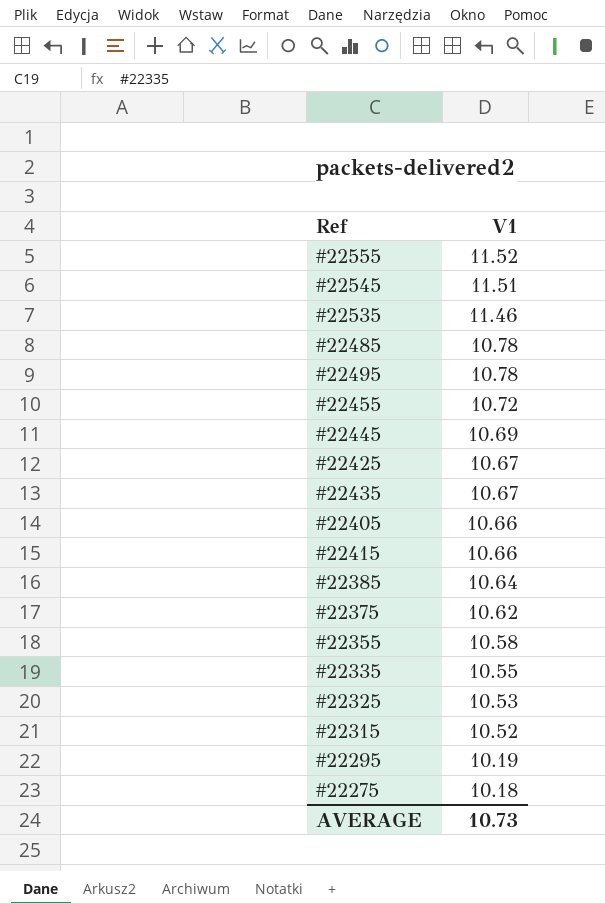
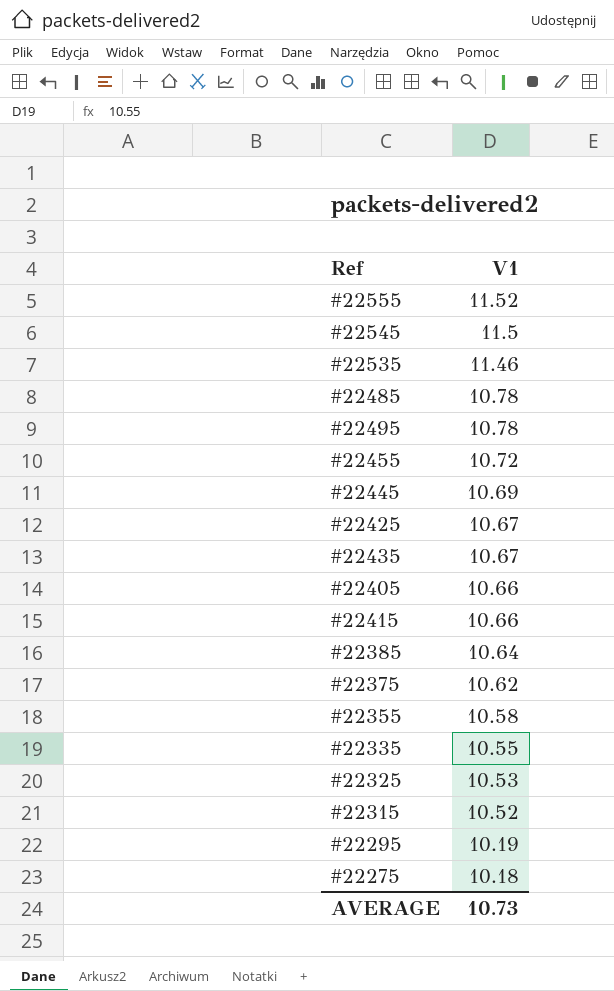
#22545 | V1: 11.51 -> 11.5

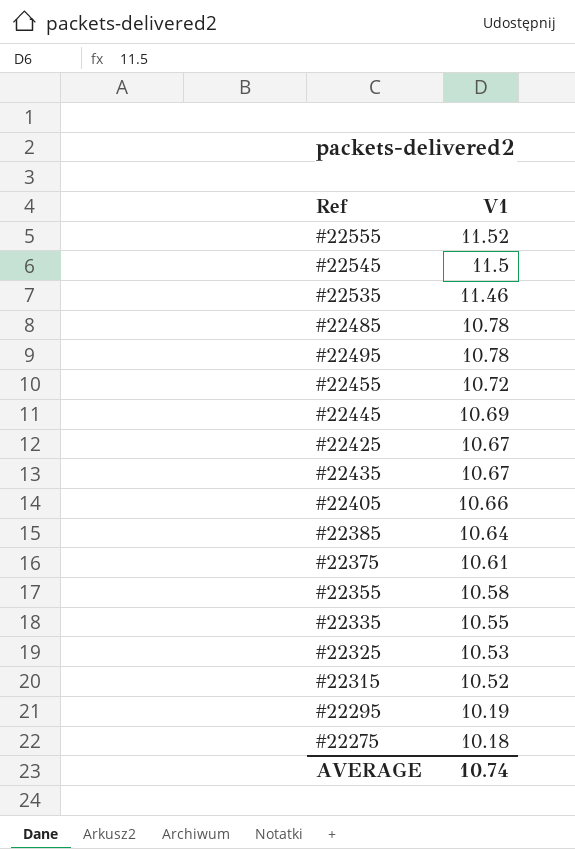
row #22415: 10.66 -> none
#22375 | V1: 10.62 -> 10.61
AVERAGE | V1: 10.73 -> 10.74

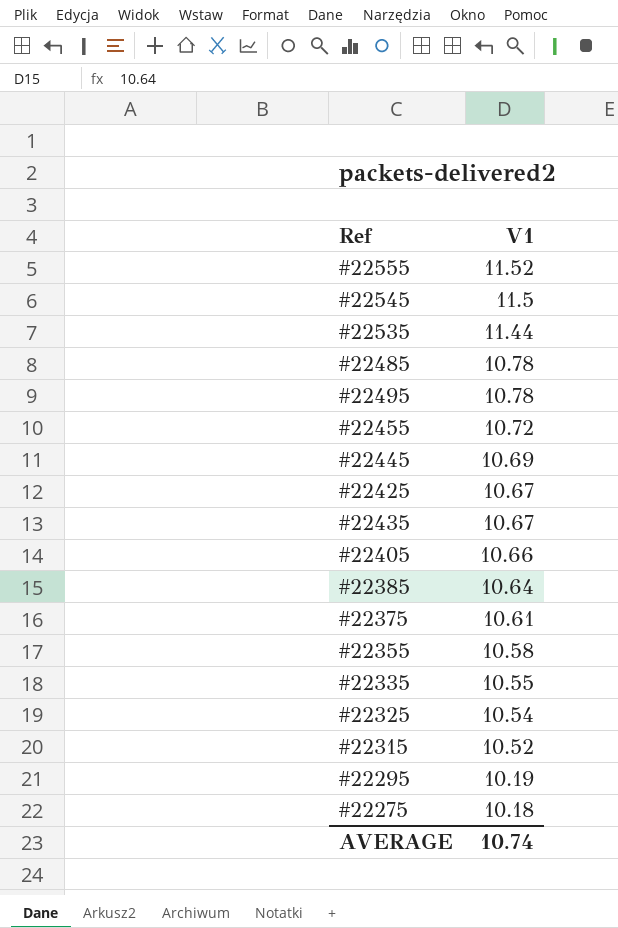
#22535 | V1: 11.46 -> 11.44
#22325 | V1: 10.53 -> 10.54

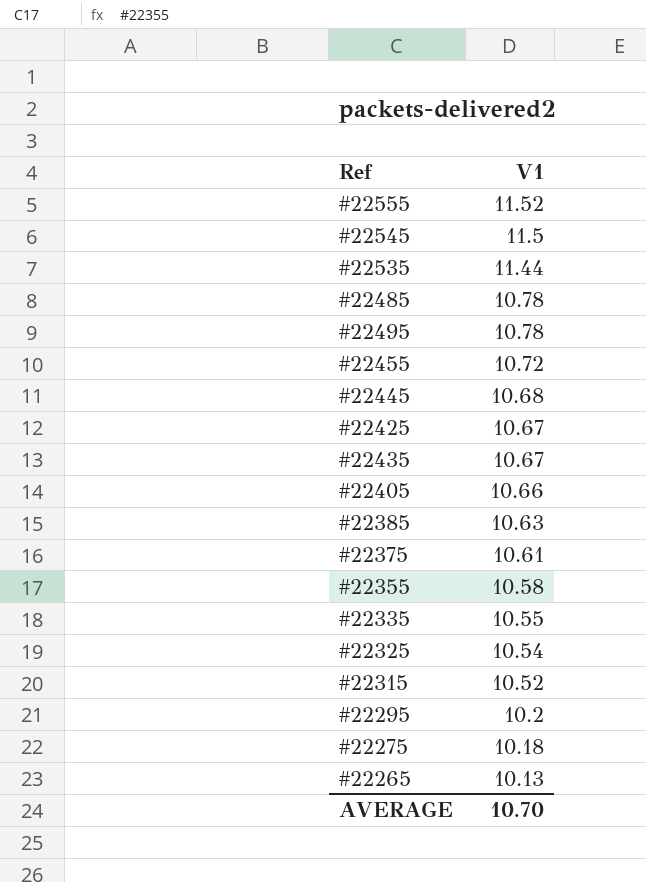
#22445 | V1: 10.69 -> 10.68
#22385 | V1: 10.64 -> 10.63
#22295 | V1: 10.19 -> 10.2
row #22265: none -> 10.13
AVERAGE | V1: 10.74 -> 10.70

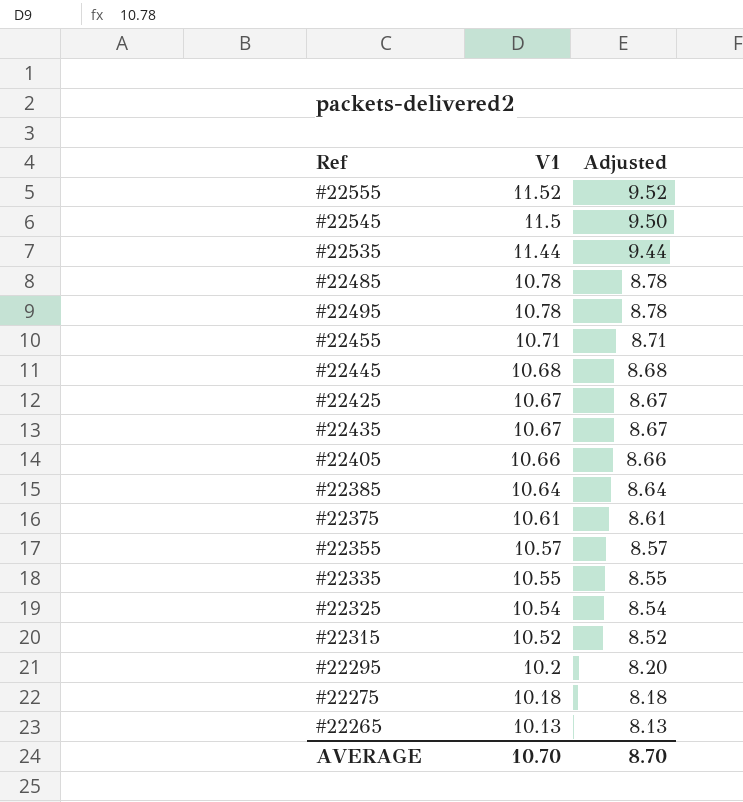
column Adjusted | formula: none -> [V1] - 2
#22455 | V1: 10.72 -> 10.71
#22385 | V1: 10.63 -> 10.64
#22355 | V1: 10.58 -> 10.57

